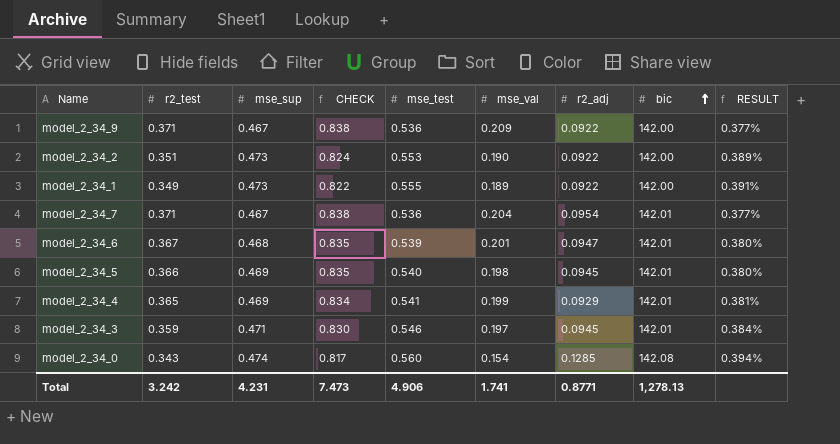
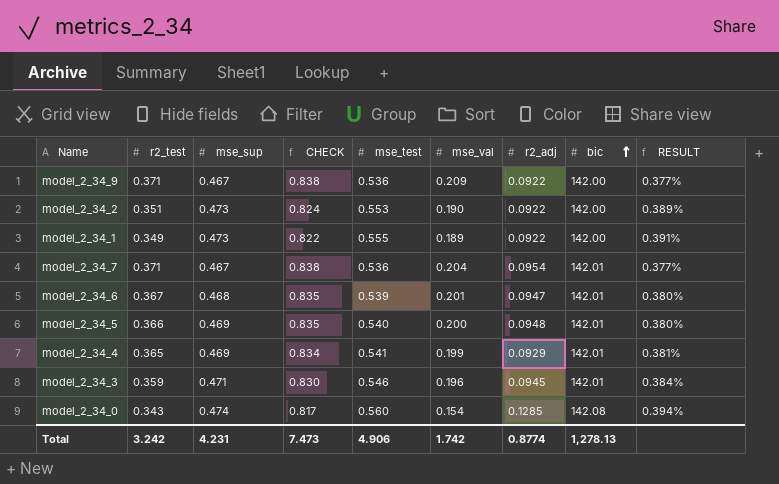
model_2_34_5 | mse_val: 0.198 -> 0.200
model_2_34_5 | r2_adj: 0.0945 -> 0.0948
model_2_34_3 | mse_val: 0.197 -> 0.196
Total | mse_val: 1.741 -> 1.742
Total | r2_adj: 0.8771 -> 0.8774

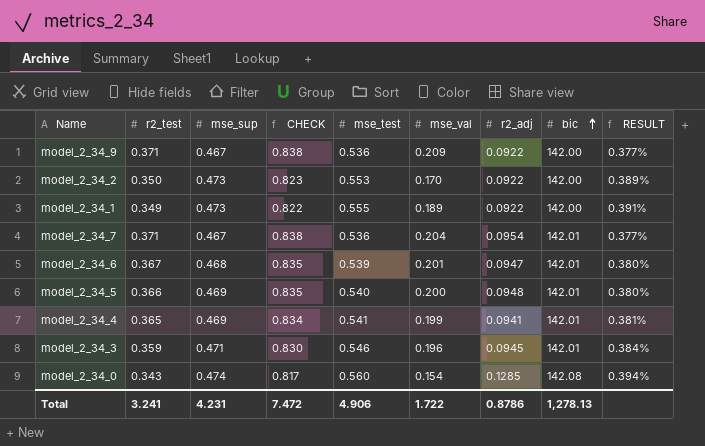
model_2_34_2 | r2_test: 0.351 -> 0.350
model_2_34_2 | CHECK: 0.824 -> 0.823
model_2_34_2 | mse_val: 0.190 -> 0.170
model_2_34_4 | r2_adj: 0.0929 -> 0.0941
Total | r2_test: 3.242 -> 3.241
Total | CHECK: 7.473 -> 7.472
Total | mse_val: 1.742 -> 1.722
Total | r2_adj: 0.8774 -> 0.8786

